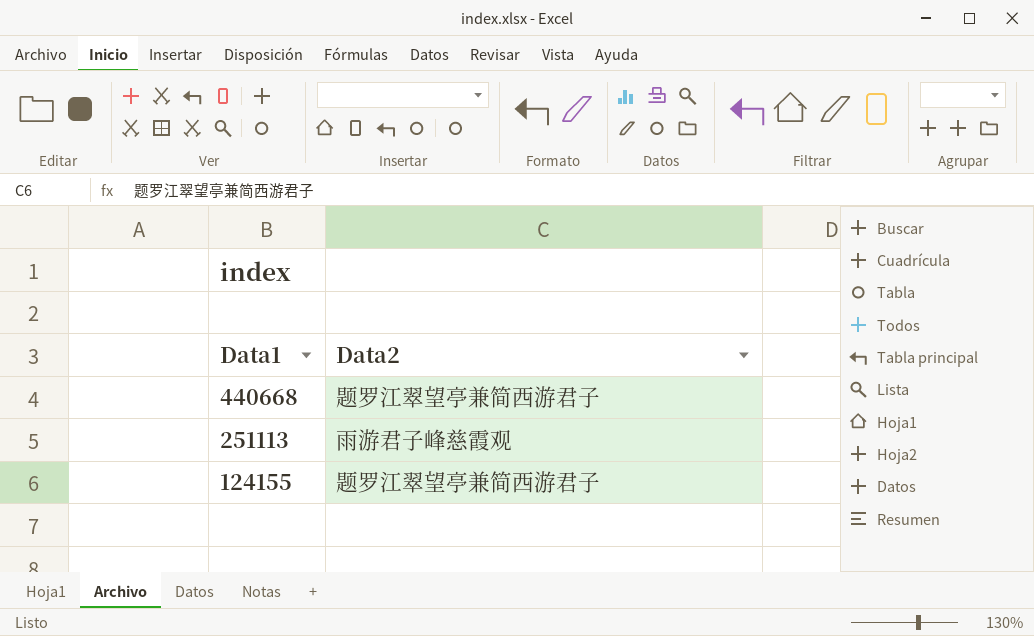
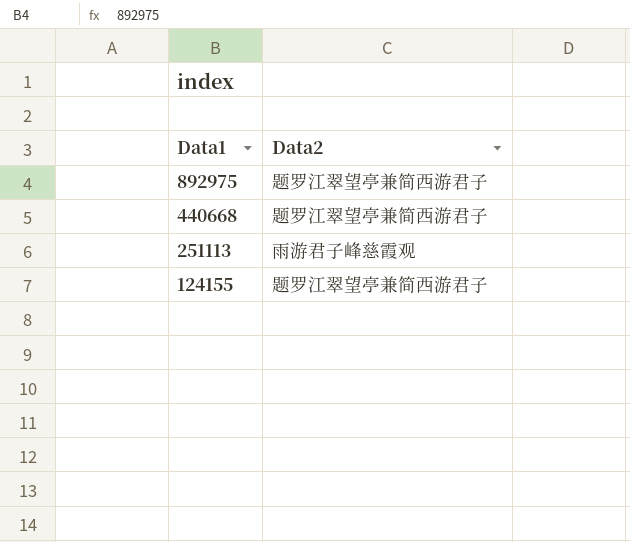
row 892975: none -> 题罗江翠望亭兼简西游君子

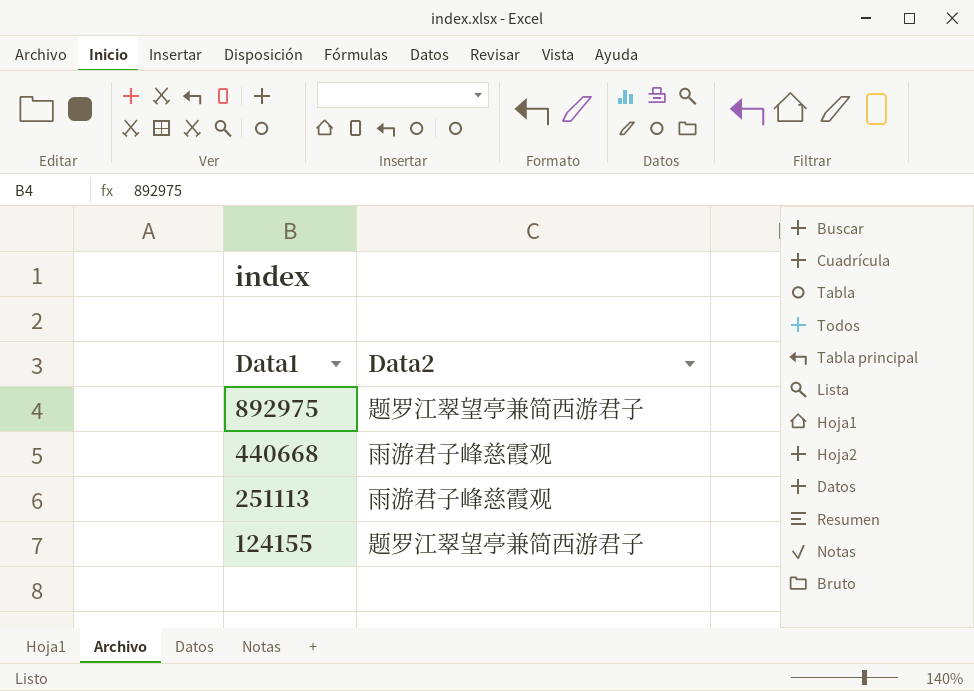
440668 | Data2: 题罗江翠望亭兼简西游君子 -> 雨游君子峰慈霞观

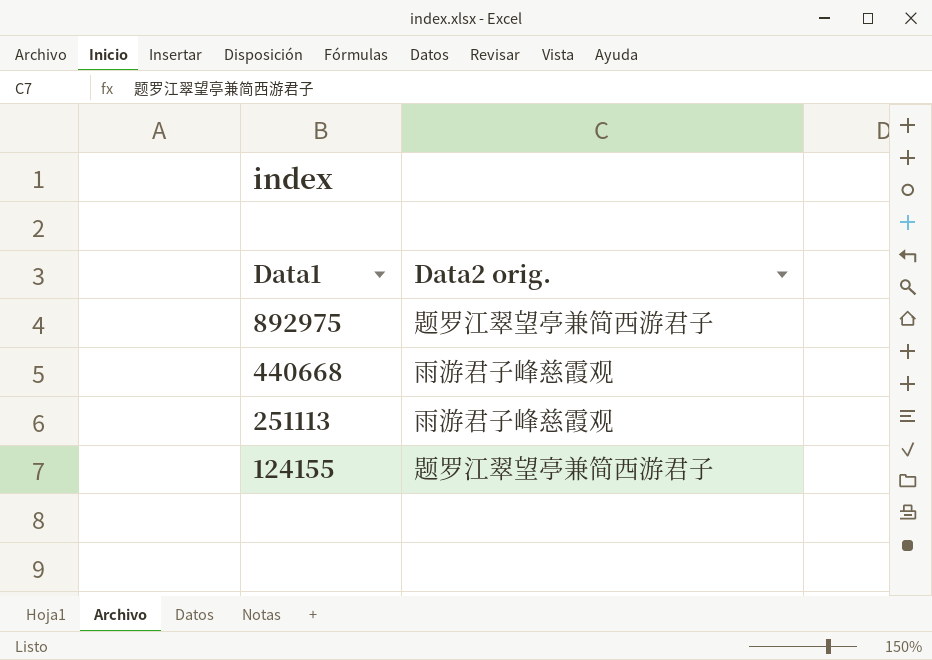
column name: Data2 -> Data2 orig.

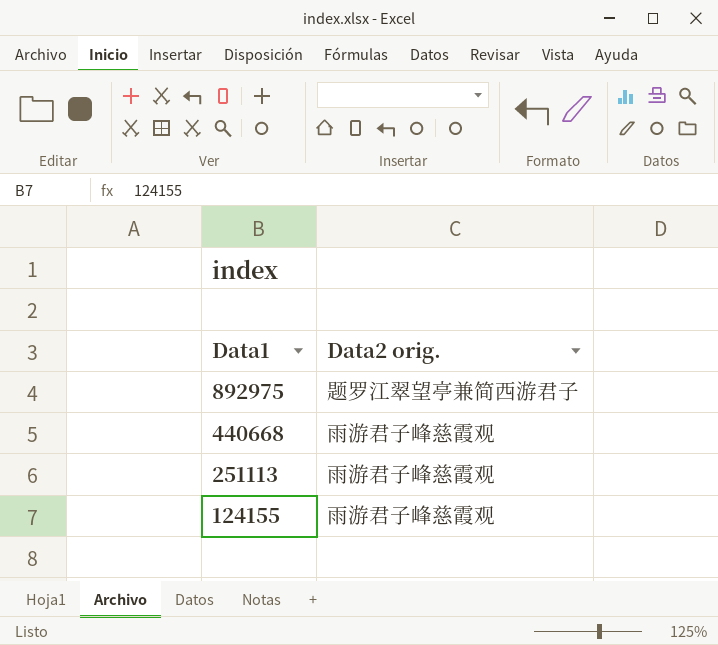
124155 | Data2 orig.: 题罗江翠望亭兼简西游君子 -> 雨游君子峰慈霞观

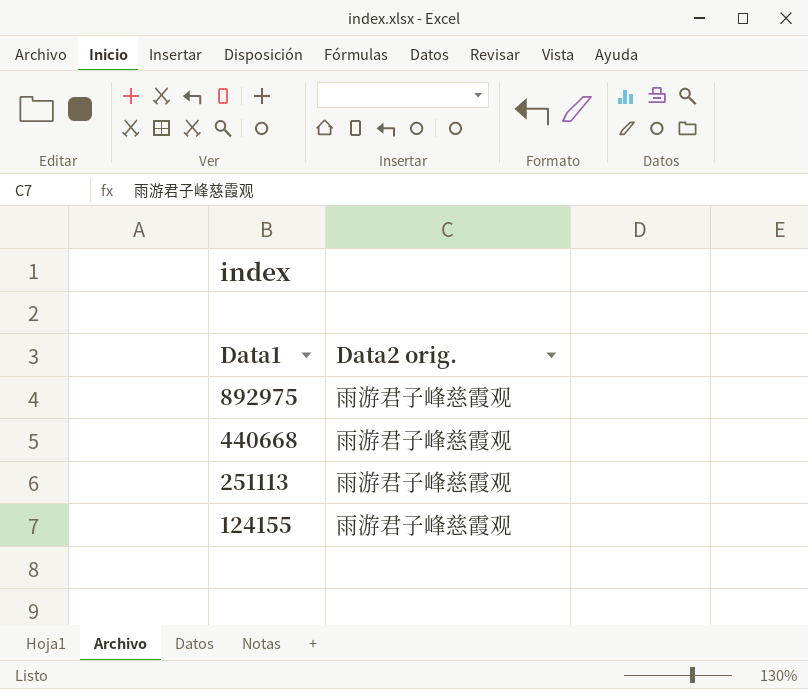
892975 | Data2 orig.: 题罗江翠望亭兼简西游君子 -> 雨游君子峰慈霞观

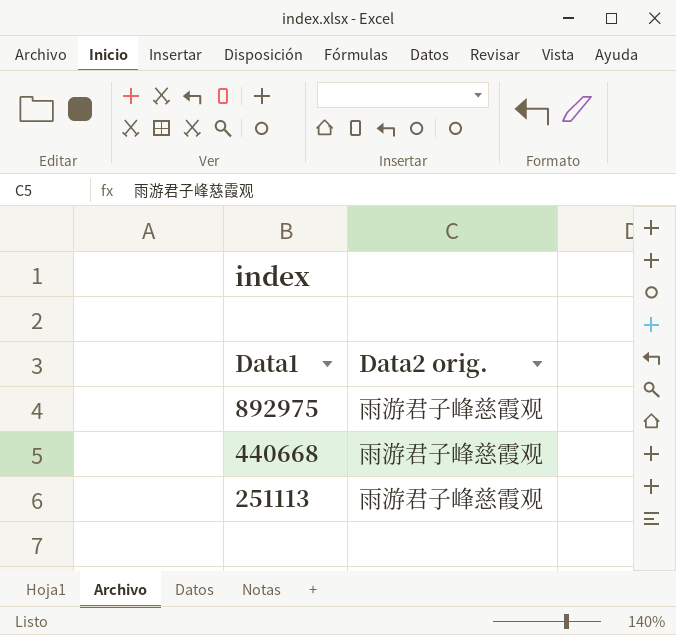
row 124155: 雨游君子峰慈霞观 -> none

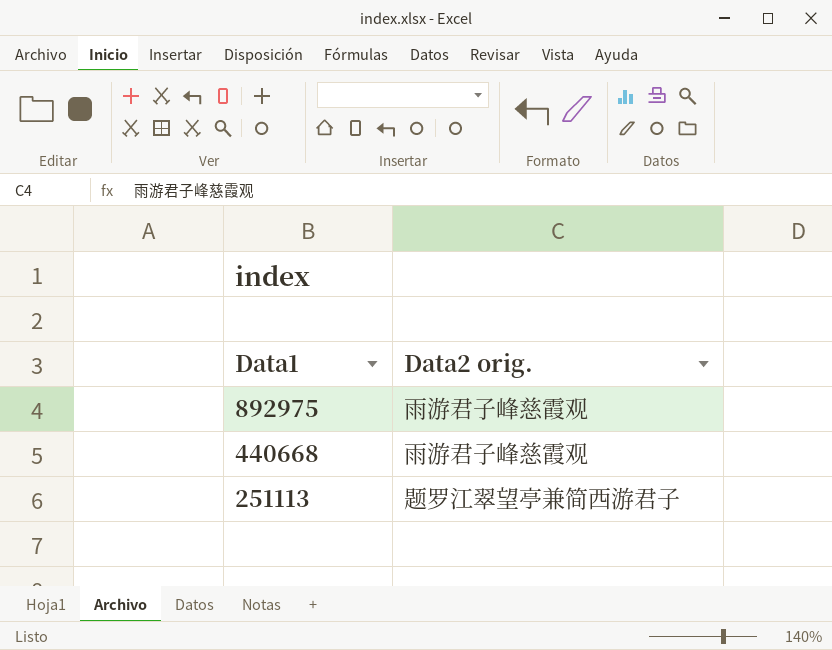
251113 | Data2 orig.: 雨游君子峰慈霞观 -> 题罗江翠望亭兼简西游君子

